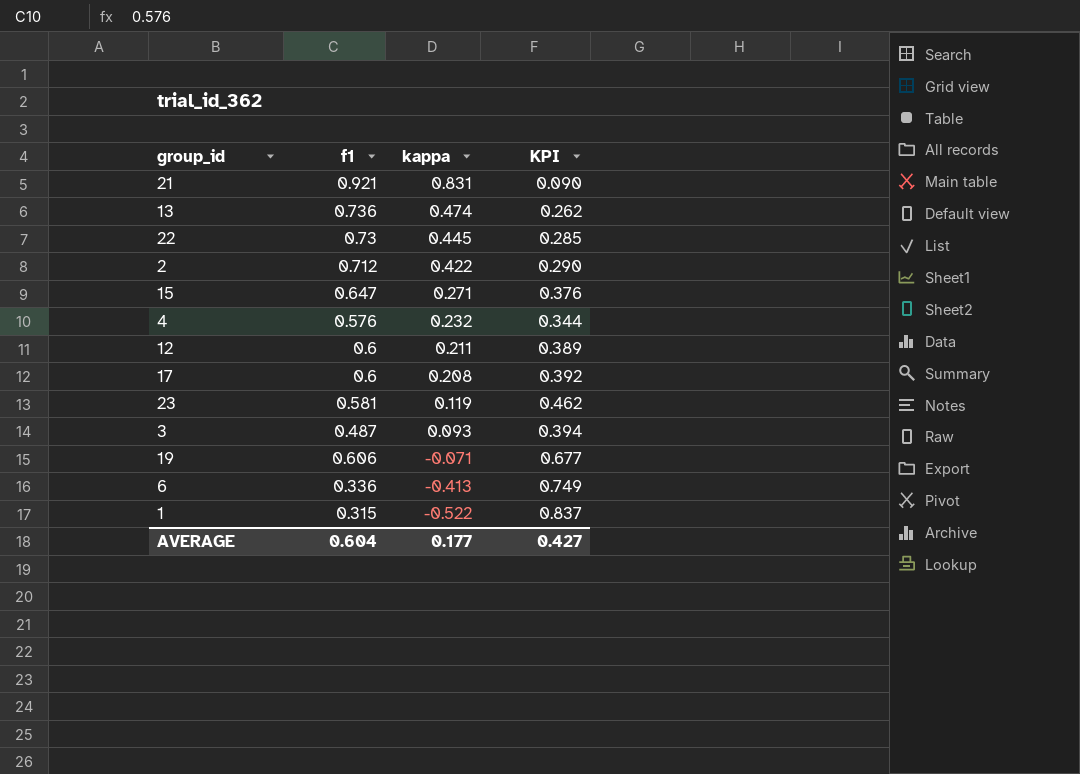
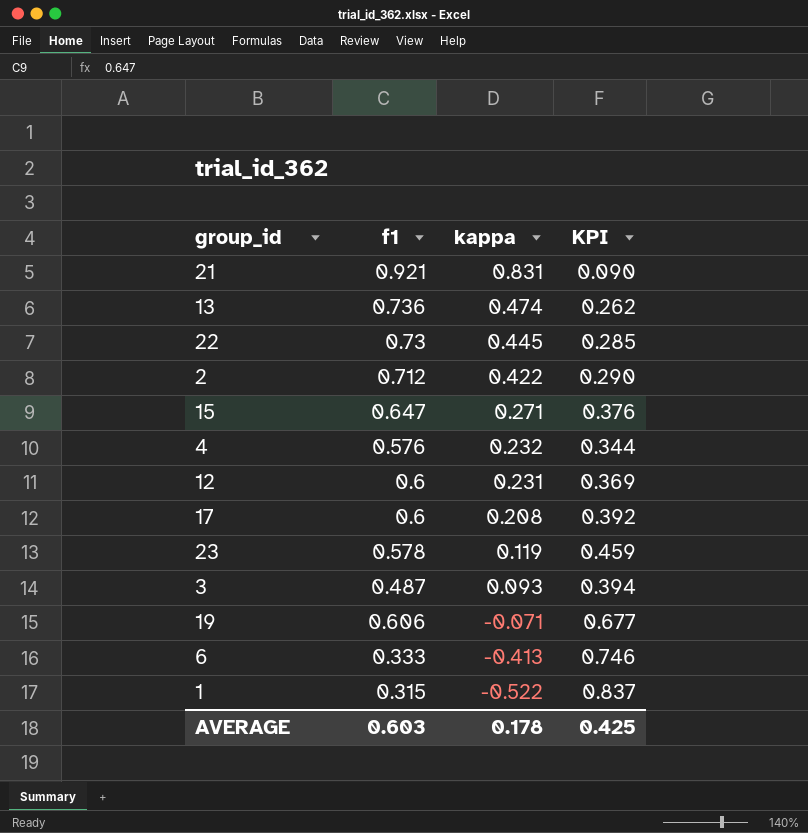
12 | kappa: 0.211 -> 0.231
12 | KPI: 0.389 -> 0.369
23 | f1: 0.581 -> 0.578
23 | KPI: 0.462 -> 0.459
6 | f1: 0.336 -> 0.333
6 | KPI: 0.749 -> 0.746
AVERAGE | f1: 0.604 -> 0.603
AVERAGE | kappa: 0.177 -> 0.178
AVERAGE | KPI: 0.427 -> 0.425

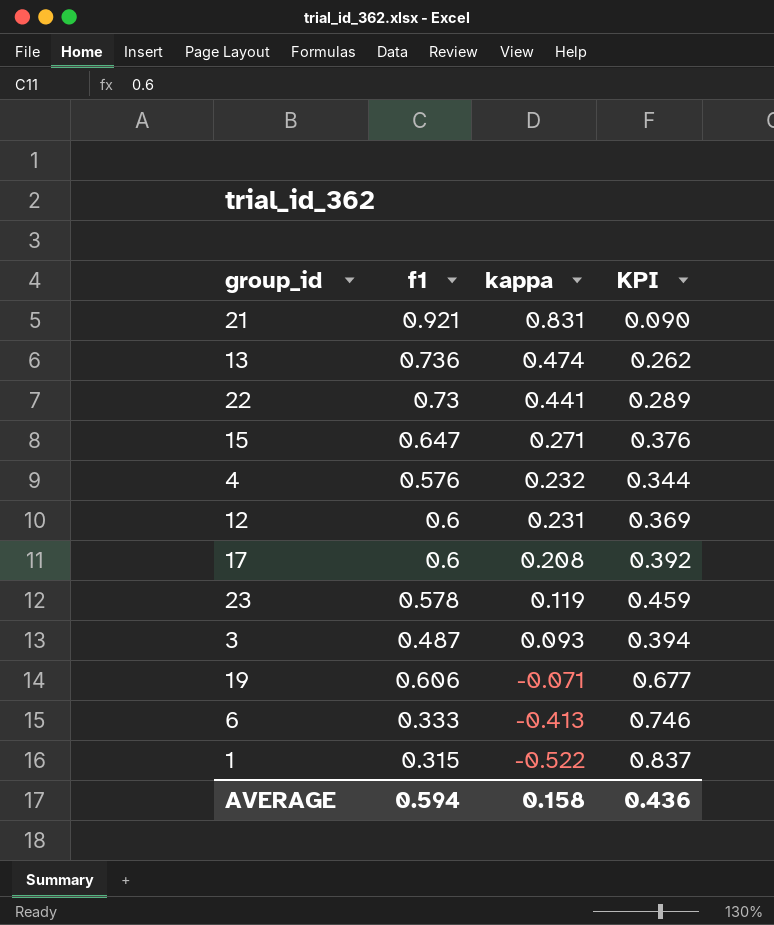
row 2: 0.712 | 0.422 | 0.290 -> none
22 | kappa: 0.445 -> 0.441
22 | KPI: 0.285 -> 0.289
AVERAGE | f1: 0.603 -> 0.594
AVERAGE | kappa: 0.178 -> 0.158
AVERAGE | KPI: 0.425 -> 0.436

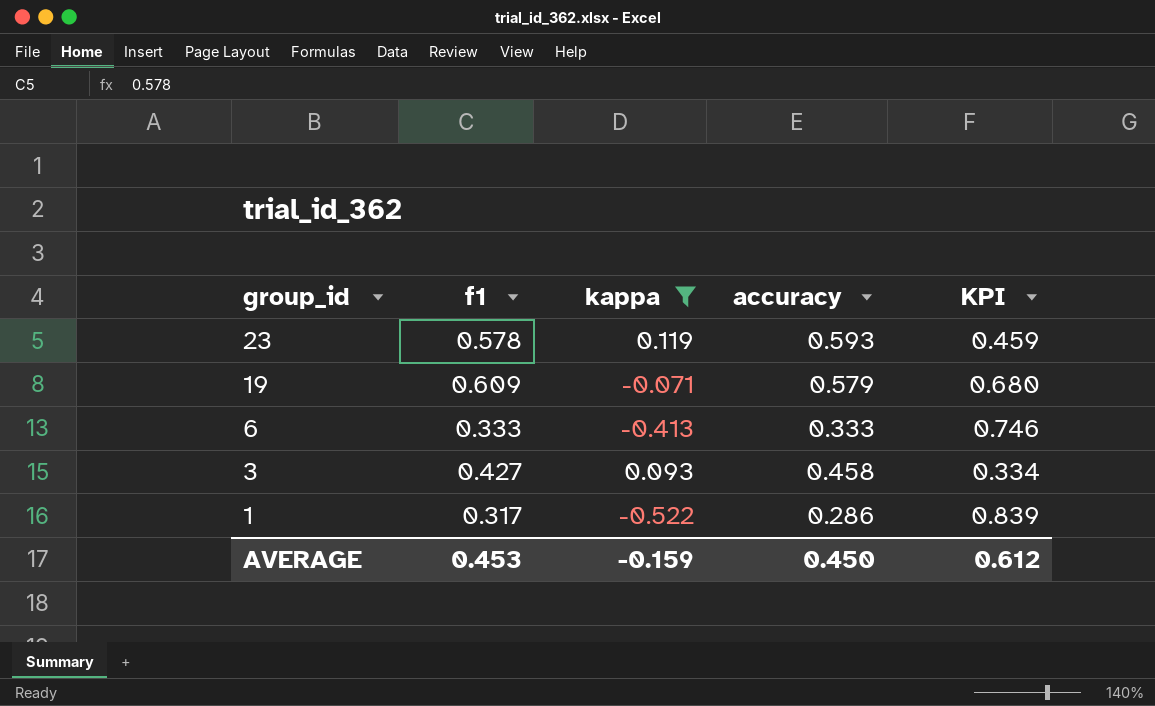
filter: none -> kappa <= 0.119
row order: kappa descending -> group_id descending
column accuracy | position: none -> 4
19 | f1: 0.606 -> 0.609
19 | KPI: 0.677 -> 0.680
3 | f1: 0.487 -> 0.427
3 | KPI: 0.394 -> 0.334
1 | f1: 0.315 -> 0.317
1 | KPI: 0.837 -> 0.839
AVERAGE | f1: 0.594 -> 0.453
AVERAGE | kappa: 0.158 -> -0.159
AVERAGE | KPI: 0.436 -> 0.612

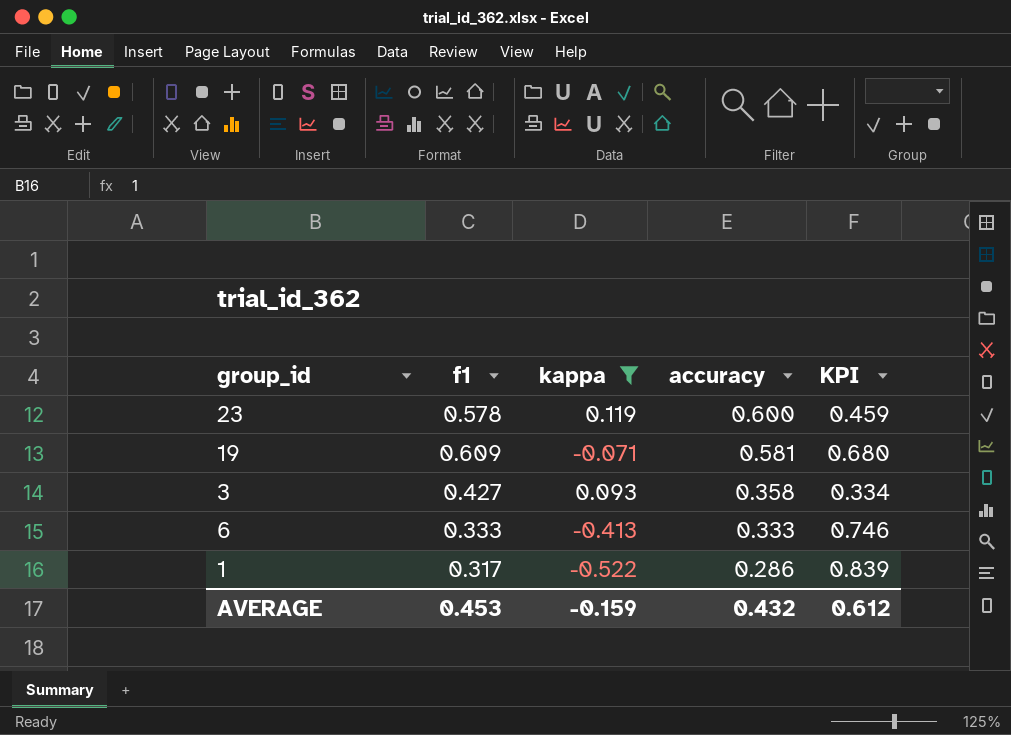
row order: group_id descending -> accuracy descending
23 | accuracy: 0.593 -> 0.600
19 | accuracy: 0.579 -> 0.581
3 | accuracy: 0.458 -> 0.358
AVERAGE | accuracy: 0.450 -> 0.432

